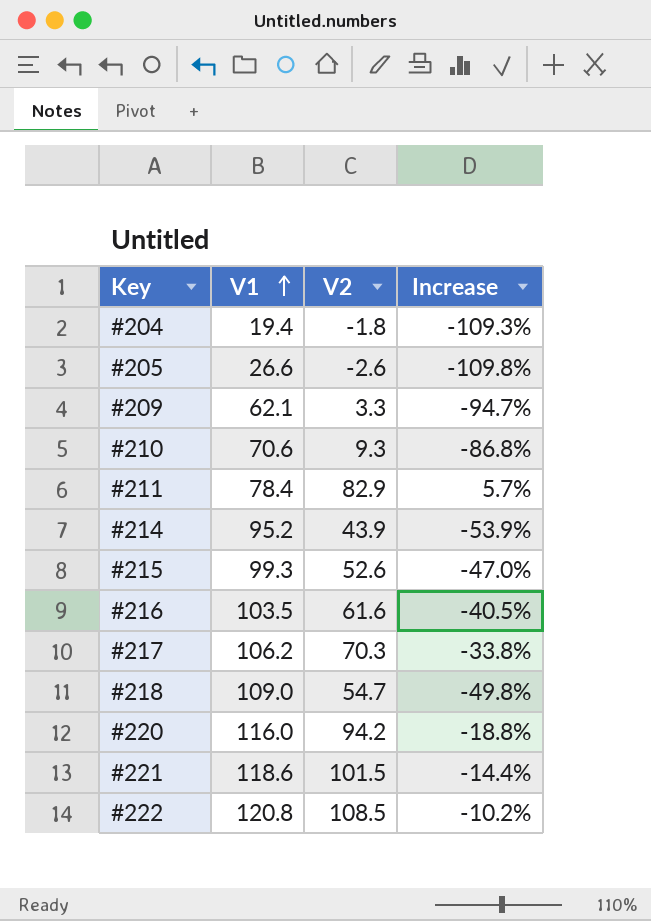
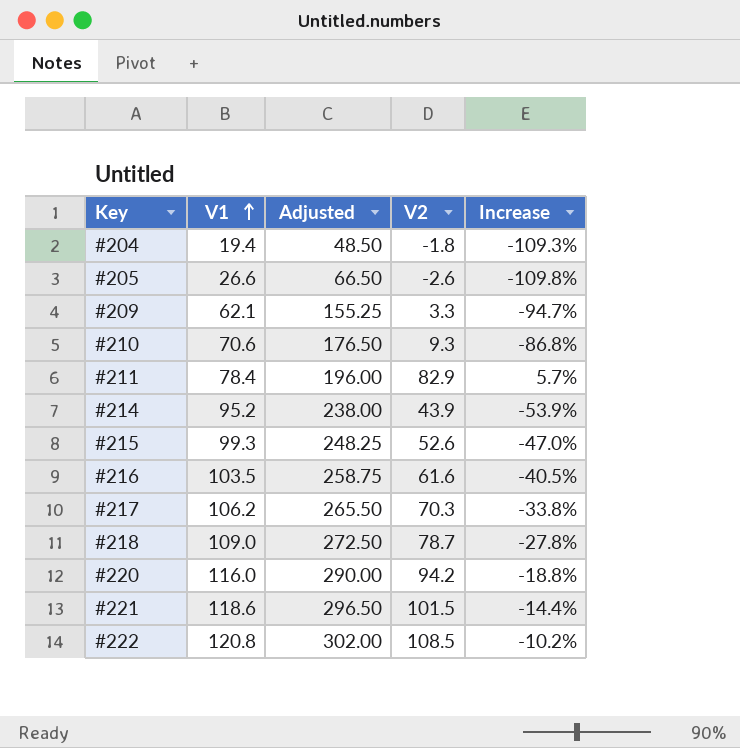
column Adjusted | formula: none -> [V1] * 2.5
#218 | V2: 54.7 -> 78.7
#218 | Increase: -49.8% -> -27.8%

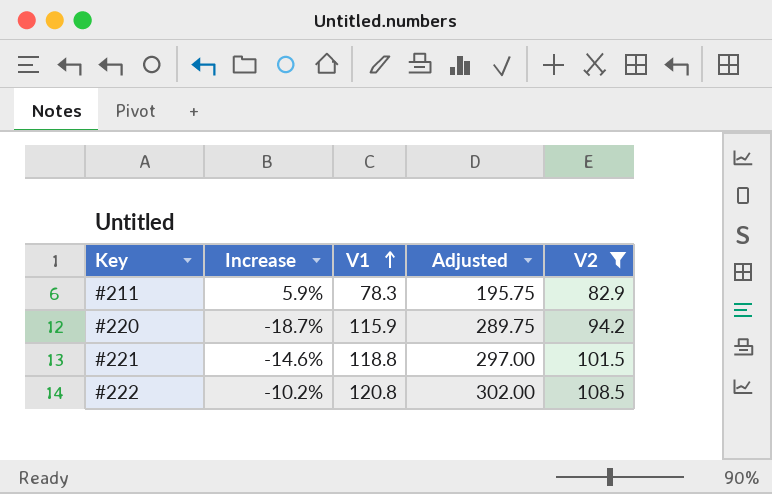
filter: none -> V2 >= 82.9
column Increase | position: 5 -> 2
#211 | Increase: 5.7% -> 5.9%
#211 | V1: 78.4 -> 78.3
#211 | Adjusted: 196.00 -> 195.75
#220 | Increase: -18.8% -> -18.7%
#220 | V1: 116.0 -> 115.9
#220 | Adjusted: 290.00 -> 289.75
#221 | Increase: -14.4% -> -14.6%
#221 | V1: 118.6 -> 118.8
#221 | Adjusted: 296.50 -> 297.00

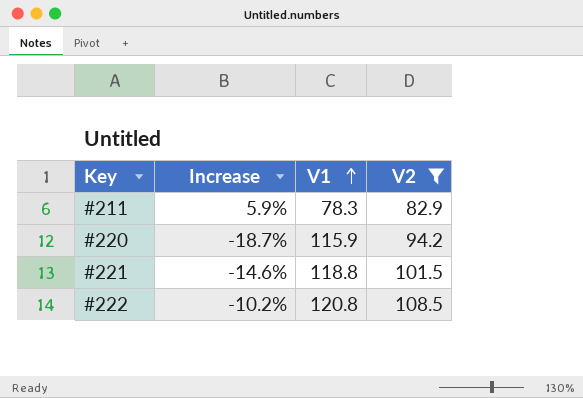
column Adjusted | formula: [V1] * 2.5 -> none

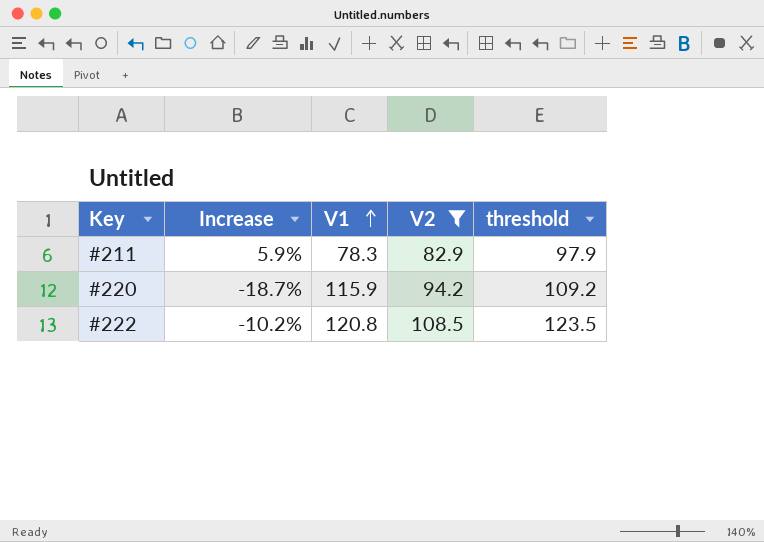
column threshold | formula: none -> [V2] + 15
row #221: -14.6% | 118.8 | 101.5 -> none

